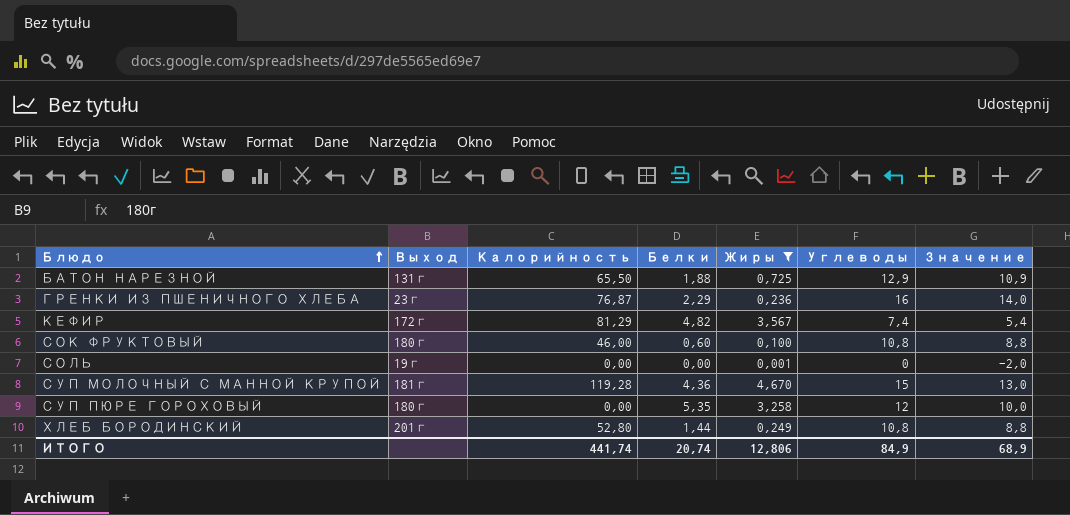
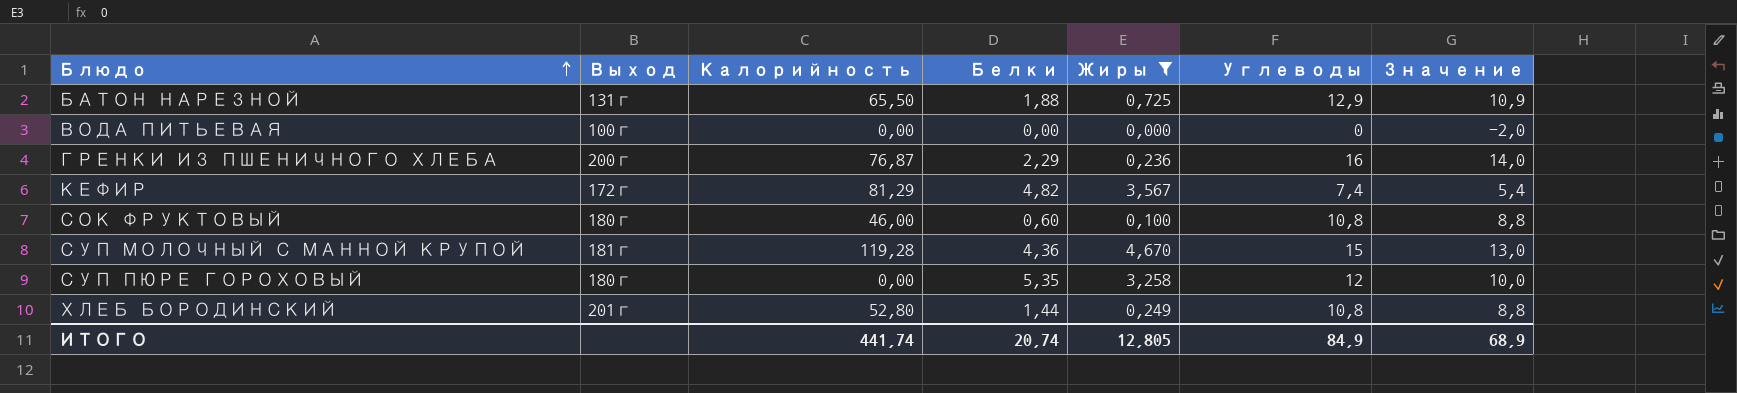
row СОЛЬ: 19г | 0,00 | 0,00 | 0,001 | 0 | -2,0 -> none
row ВОДА ПИТЬЕВАЯ: none -> 100г | 0,00 | 0,00 | 0,000 | 0 | -2,0
ГРЕНКИ ИЗ ПШЕНИЧНОГО ХЛЕБА | Выход: 23г -> 200г
ИТОГО | Жиры: 12,806 -> 12,805

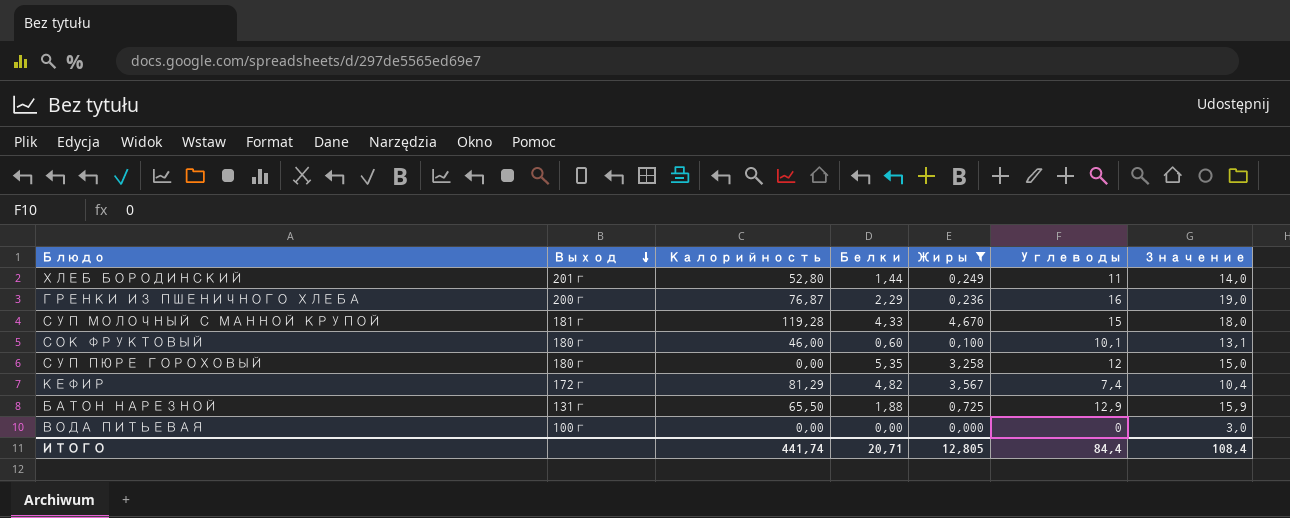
row order: Блюдо ascending -> Выход descending
column Значение | formula: [Углеводы] - 2 -> [Углеводы] + 3
ХЛЕБ БОРОДИНСКИЙ | Углеводы: 10,8 -> 11
СУП МОЛОЧНЫЙ С МАННОЙ КРУПОЙ | Белки: 4,36 -> 4,33
СОК ФРУКТОВЫЙ | Углеводы: 10,8 -> 10,1
ИТОГО | Белки: 20,74 -> 20,71
ИТОГО | Углеводы: 84,9 -> 84,4
ИТОГО | Значение: 68,9 -> 108,4

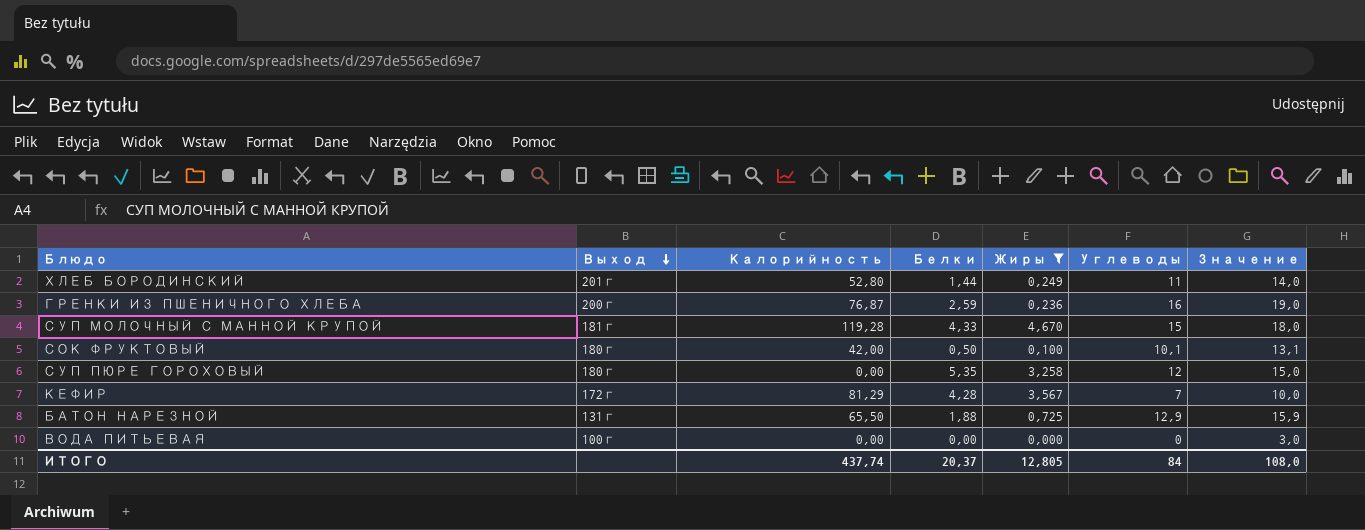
ГРЕНКИ ИЗ ПШЕНИЧНОГО ХЛЕБА | Белки: 2,29 -> 2,59
СОК ФРУКТОВЫЙ | Калорийность: 46,00 -> 42,00
СОК ФРУКТОВЫЙ | Белки: 0,60 -> 0,50
КЕФИР | Белки: 4,82 -> 4,28
КЕФИР | Углеводы: 7,4 -> 7
КЕФИР | Значение: 10,4 -> 10,0
ИТОГО | Калорийность: 441,74 -> 437,74
ИТОГО | Белки: 20,71 -> 20,37
ИТОГО | Углеводы: 84,4 -> 84
ИТОГО | Значение: 108,4 -> 108,0

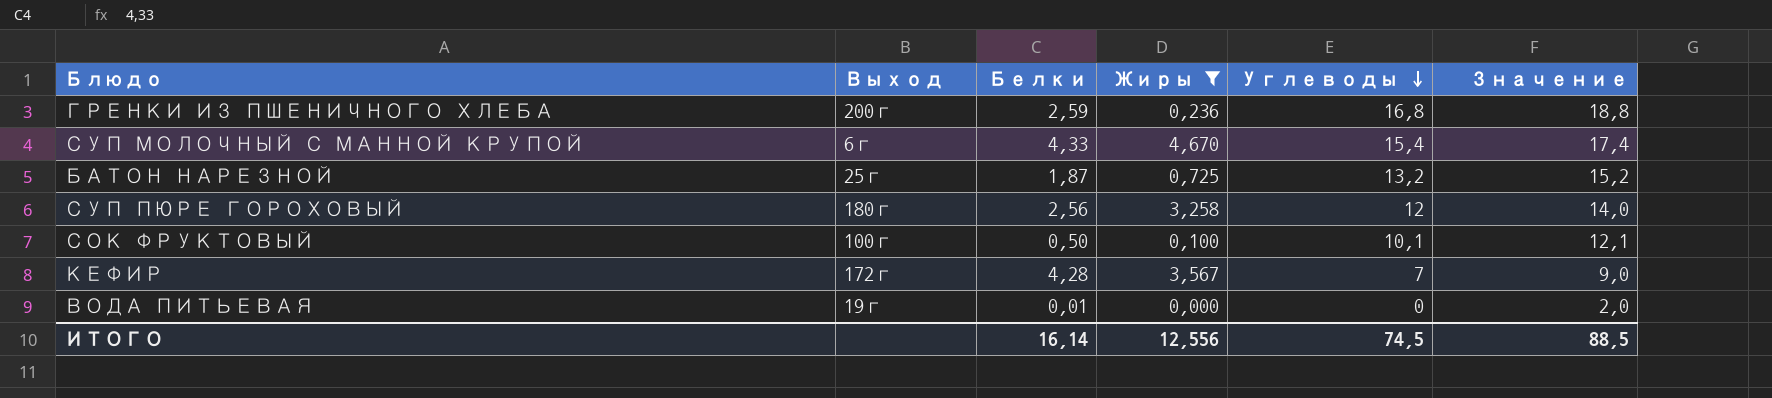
row order: Выход descending -> Углеводы descending
column Калорийность | position: 3 -> none
column Значение | formula: [Углеводы] + 3 -> [Углеводы] + 2
row ХЛЕБ БОРОДИНСКИЙ: 201г | 52,80 | 1,44 | 0,249 | 11 | 14,0 -> none
ГРЕНКИ ИЗ ПШЕНИЧНОГО ХЛЕБА | Углеводы: 16 -> 16,8
СУП МОЛОЧНЫЙ С МАННОЙ КРУПОЙ | Выход: 181г -> 6г
СУП МОЛОЧНЫЙ С МАННОЙ КРУПОЙ | Углеводы: 15 -> 15,4
БАТОН НАРЕЗНОЙ | Выход: 131г -> 25г
БАТОН НАРЕЗНОЙ | Белки: 1,88 -> 1,87
БАТОН НАРЕЗНОЙ | Углеводы: 12,9 -> 13,2
СУП ПЮРЕ ГОРОХОВЫЙ | Белки: 5,35 -> 2,56
СОК ФРУКТОВЫЙ | Выход: 180г -> 100г
ВОДА ПИТЬЕВАЯ | Выход: 100г -> 19г
ВОДА ПИТЬЕВАЯ | Белки: 0,00 -> 0,01
ИТОГО | Белки: 20,37 -> 16,14
ИТОГО | Жиры: 12,805 -> 12,556
ИТОГО | Углеводы: 84 -> 74,5
ИТОГО | Значение: 108,0 -> 88,5

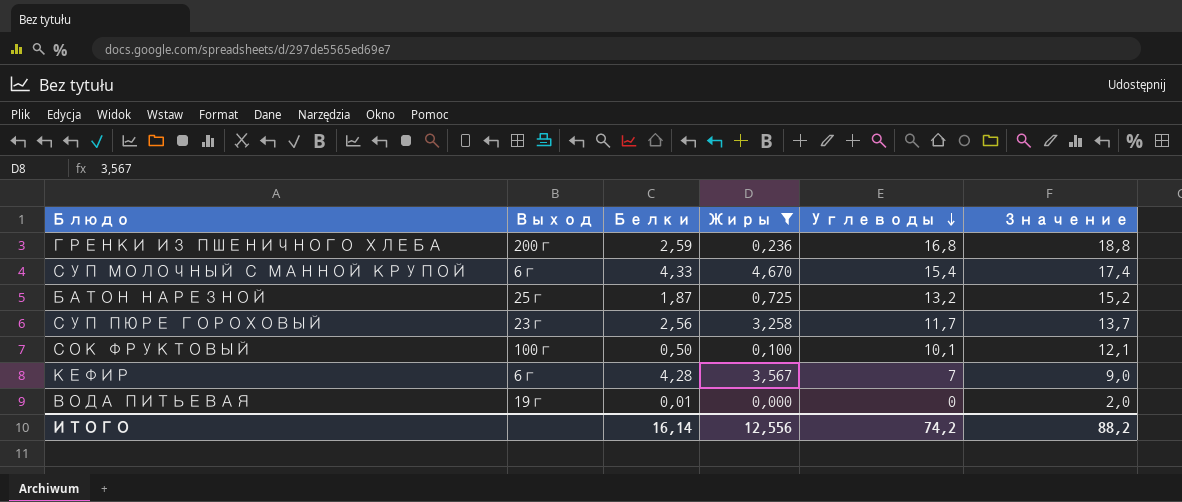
СУП ПЮРЕ ГОРОХОВЫЙ | Выход: 180г -> 23г
СУП ПЮРЕ ГОРОХОВЫЙ | Углеводы: 12 -> 11,7
СУП ПЮРЕ ГОРОХОВЫЙ | Значение: 14,0 -> 13,7
КЕФИР | Выход: 172г -> 6г
ИТОГО | Углеводы: 74,5 -> 74,2
ИТОГО | Значение: 88,5 -> 88,2

